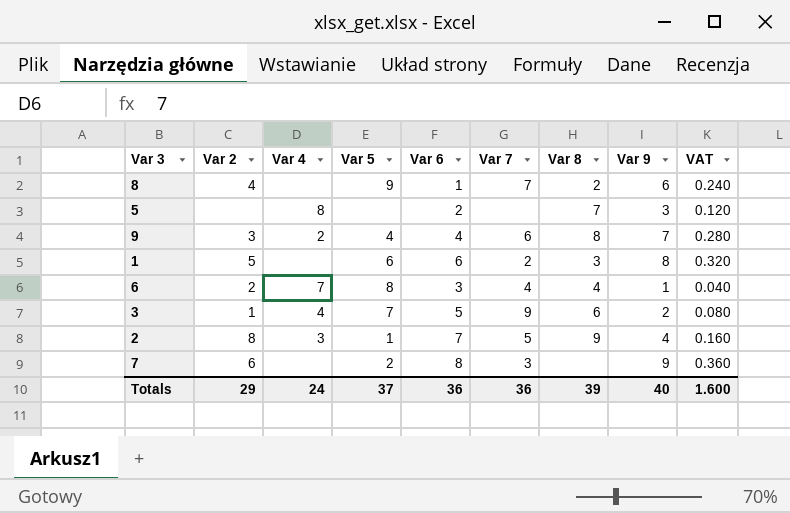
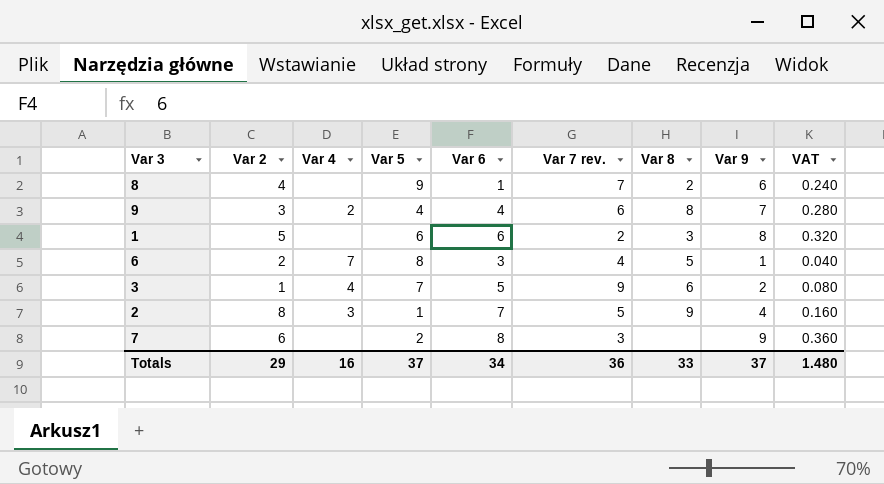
column name: Var 7 -> Var 7 rev.
row 5: none | 8 | none | 2 | none | 7 | 3 | 0.120 -> none
6 | Var 8: 4 -> 5
Totals | Var 4: 24 -> 16
Totals | Var 6: 36 -> 34
Totals | Var 8: 39 -> 33
Totals | Var 9: 40 -> 37
Totals | VAT: 1.600 -> 1.480

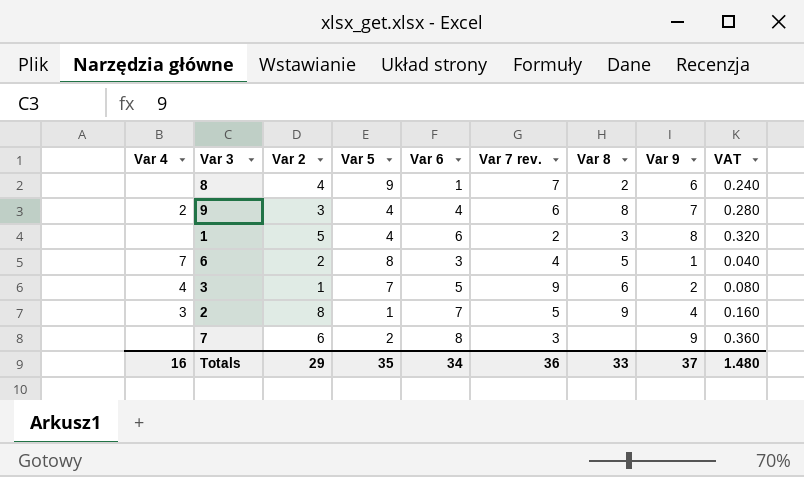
column Var 4 | position: 3 -> 1
1 | Var 5: 6 -> 4
Totals | Var 5: 37 -> 35

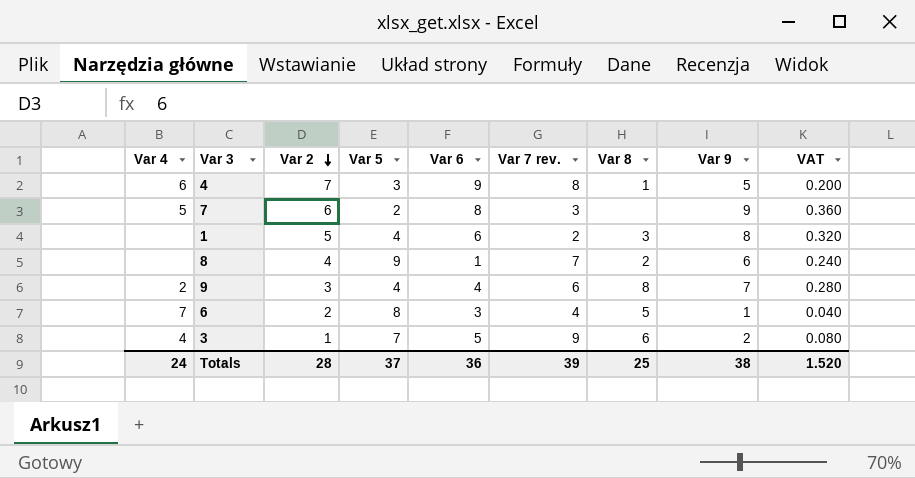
row order: none -> Var 2 descending
row 2: 3 | 8 | 1 | 7 | 5 | 9 | 4 | 0.160 -> none
row 4: none -> 6 | 7 | 3 | 9 | 8 | 1 | 5 | 0.200
7 | Var 4: none -> 5
Totals | Var 4: 16 -> 24
Totals | Var 2: 29 -> 28
Totals | Var 5: 35 -> 37
Totals | Var 6: 34 -> 36
Totals | Var 7 rev.: 36 -> 39
Totals | Var 8: 33 -> 25
Totals | Var 9: 37 -> 38
Totals | VAT: 1.480 -> 1.520

